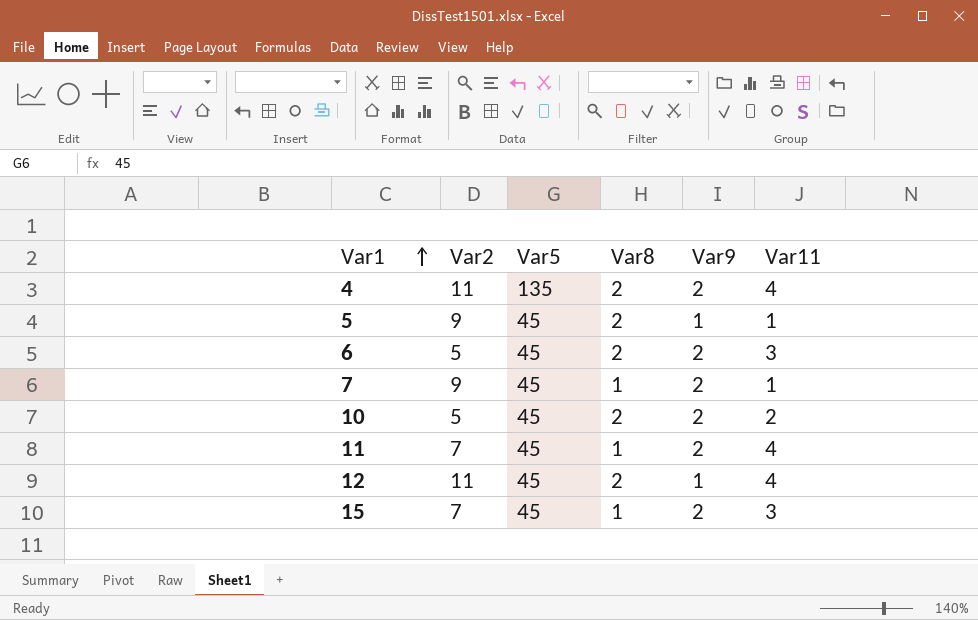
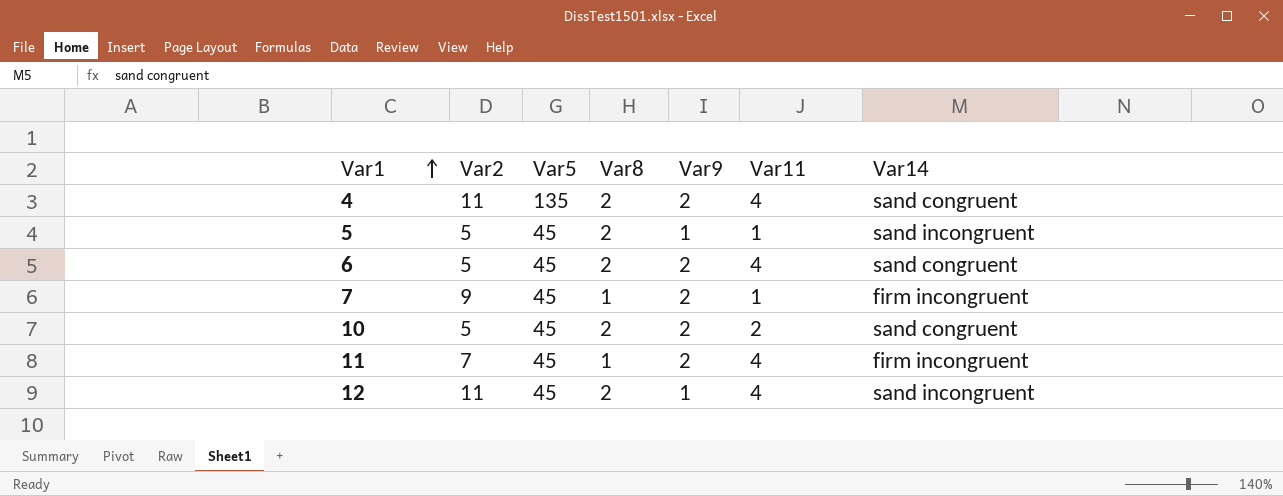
column Var14 | position: none -> 7
row 15: 7 | 45 | 1 | 2 | 3 -> none
5 | Var2: 9 -> 5
6 | Var11: 3 -> 4

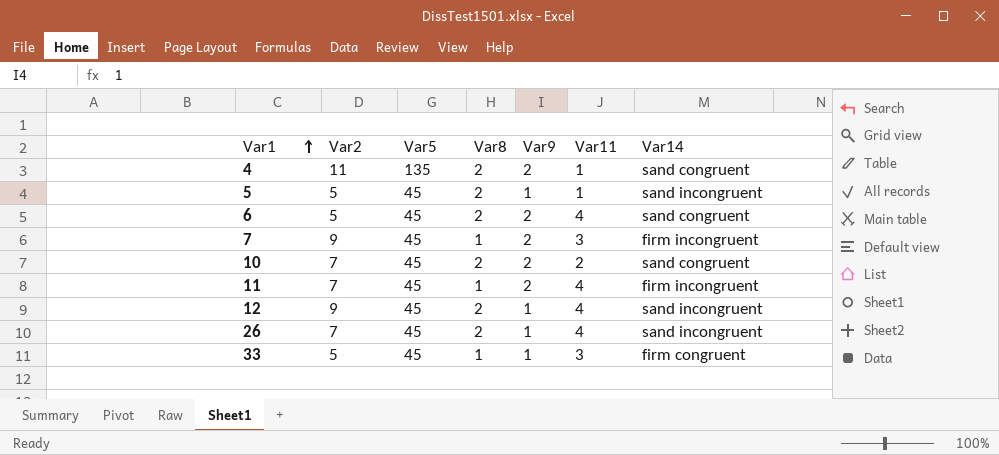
4 | Var11: 4 -> 1
7 | Var11: 1 -> 3
10 | Var2: 5 -> 7
12 | Var2: 11 -> 9
row 26: none -> 7 | 45 | 2 | 1 | 4 | sand incongruent
row 33: none -> 5 | 45 | 1 | 1 | 3 | firm congruent

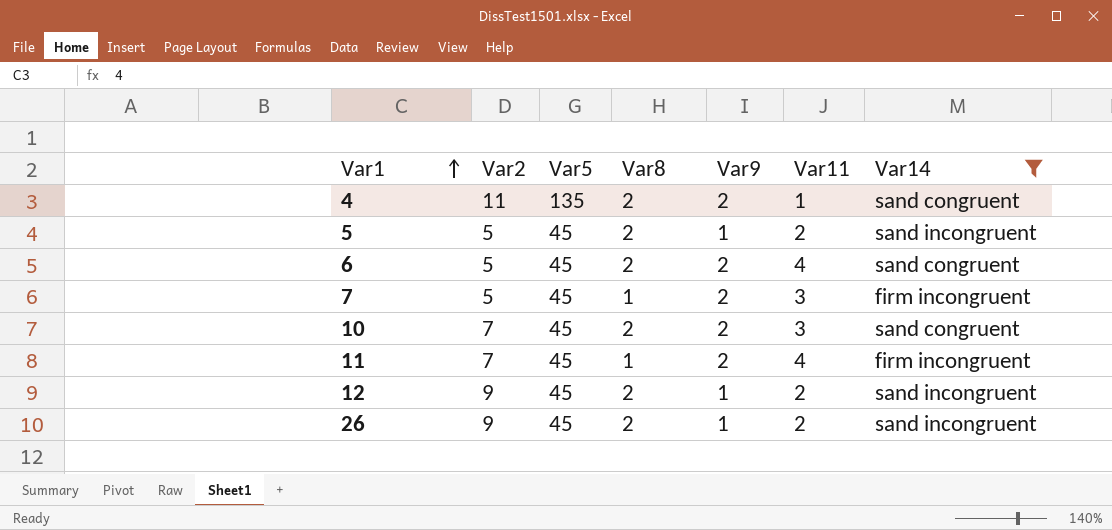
filter: none -> Var14 != firm congruent
5 | Var11: 1 -> 2
7 | Var2: 9 -> 5
10 | Var11: 2 -> 3
12 | Var11: 4 -> 2
26 | Var2: 7 -> 9
26 | Var11: 4 -> 2

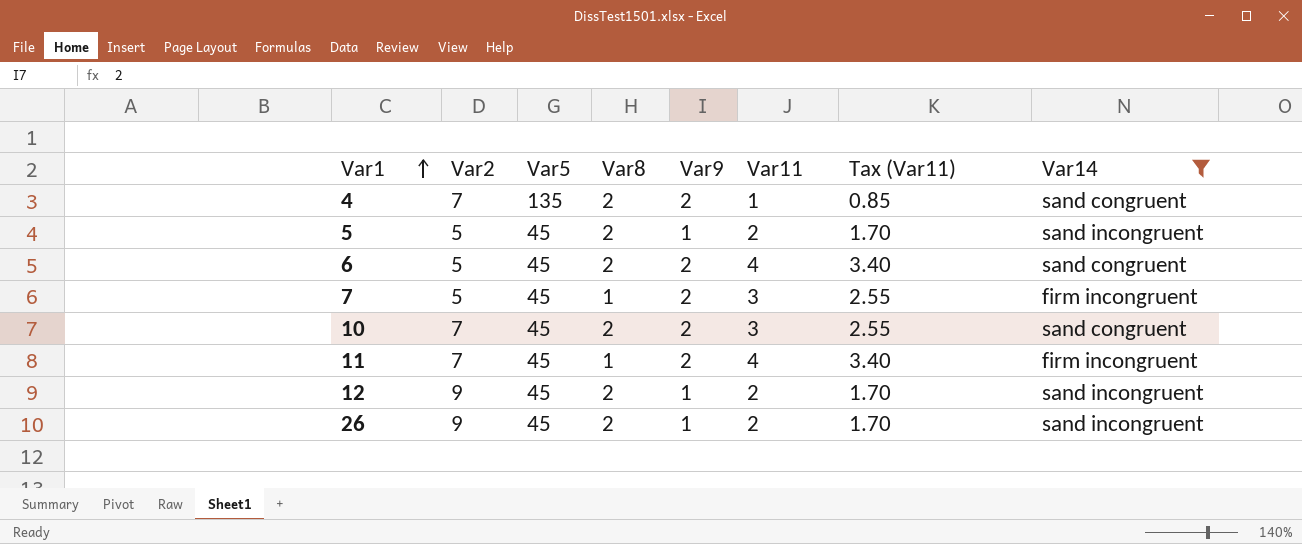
column Tax (Var11) | formula: none -> [Var11] * 0.85
4 | Var2: 11 -> 7

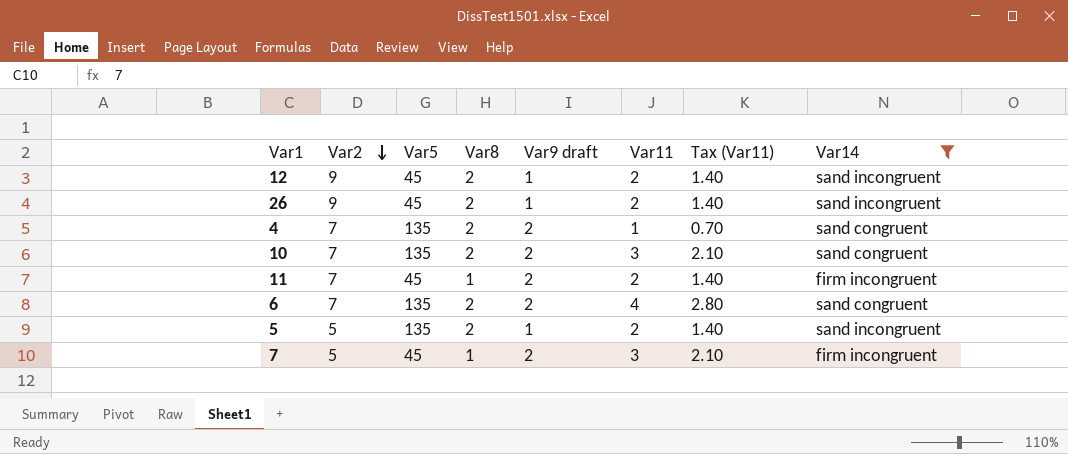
row order: Var1 ascending -> Var2 descending
column name: Var9 -> Var9 draft
column Tax (Var11) | formula: [Var11] * 0.85 -> [Var11] * 0.7
10 | Var5: 45 -> 135
11 | Var11: 4 -> 2
6 | Var2: 5 -> 7
6 | Var5: 45 -> 135
5 | Var5: 45 -> 135

